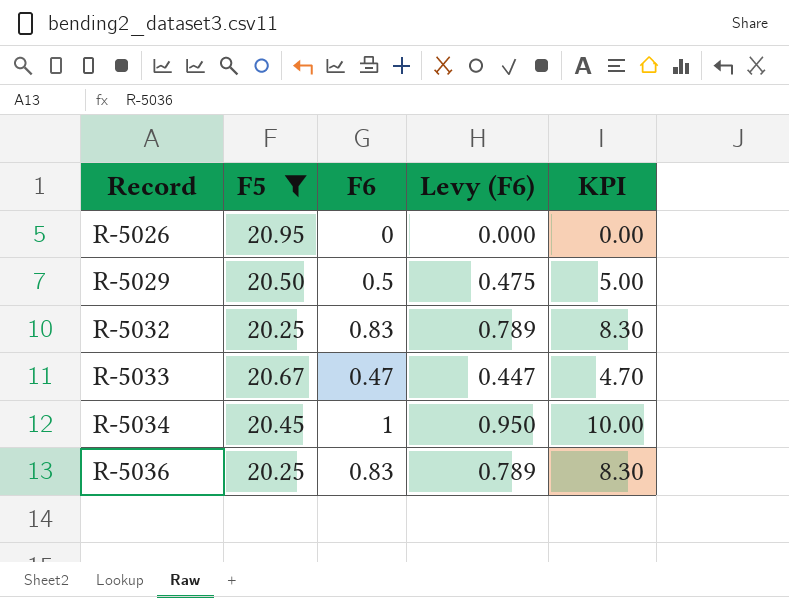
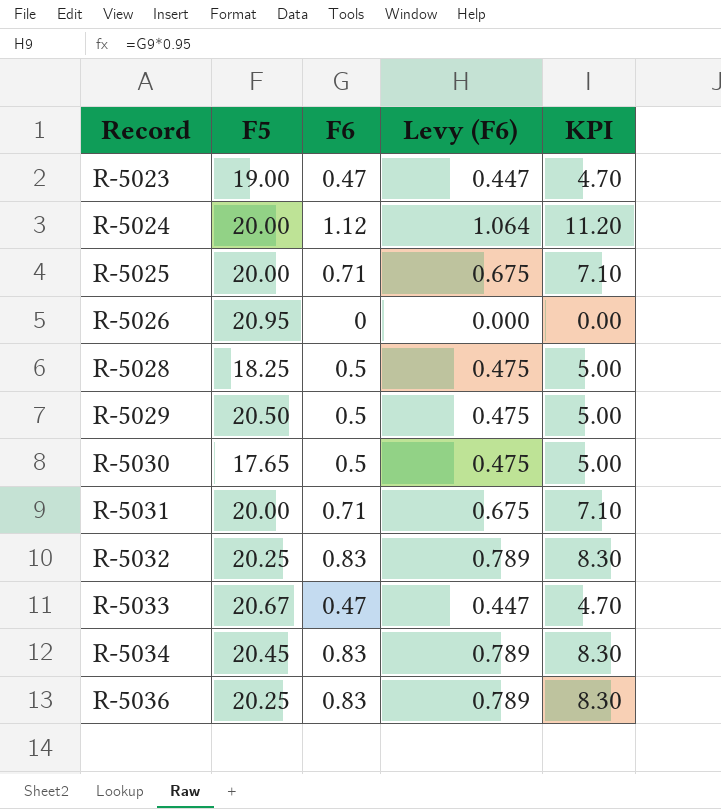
filter: F5 >= 20.25 -> none
R-5034 | F6: 1 -> 0.83
R-5034 | Levy (F6): 0.950 -> 0.789
R-5034 | KPI: 10.00 -> 8.30

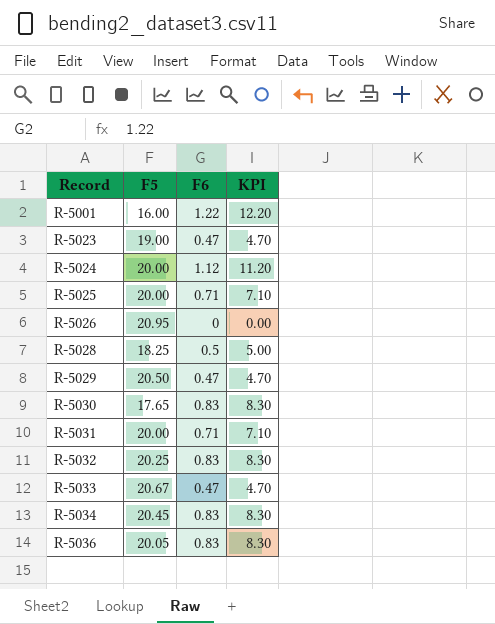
column Levy (F6) | formula: [F6] * 0.95 -> none
row R-5001: none -> 16.00 | 1.22 | 12.20
R-5029 | F6: 0.5 -> 0.47
R-5029 | KPI: 5.00 -> 4.70
R-5030 | F6: 0.5 -> 0.83
R-5030 | KPI: 5.00 -> 8.30
R-5036 | F5: 20.25 -> 20.05

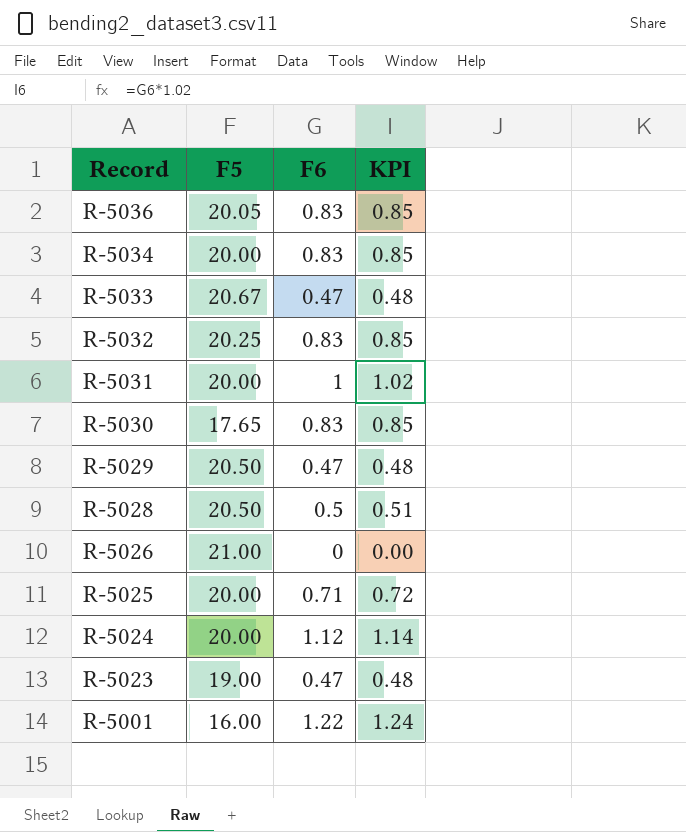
row order: Record ascending -> Record descending
column KPI | formula: [F6] * 10 -> [F6] * 1.02
R-5034 | F5: 20.45 -> 20.00
R-5031 | F6: 0.71 -> 1
R-5028 | F5: 18.25 -> 20.50
R-5026 | F5: 20.95 -> 21.00

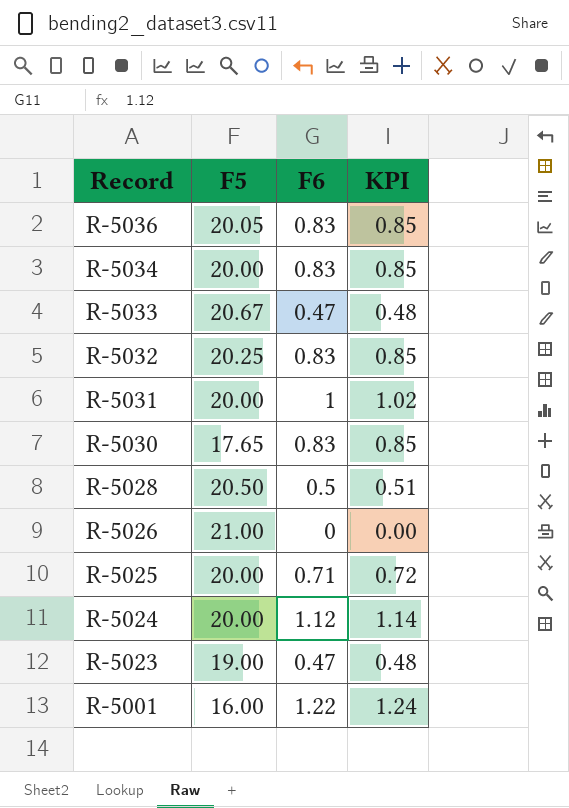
row R-5029: 20.50 | 0.47 | 0.48 -> none

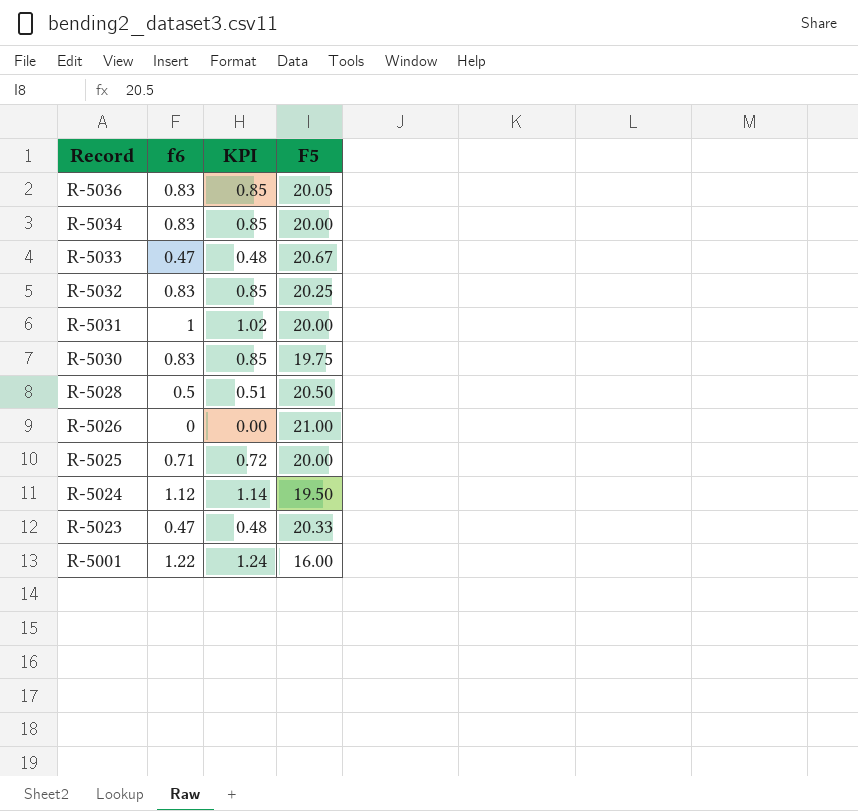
column name: F6 -> f6
column F5 | position: 2 -> 4
R-5030 | F5: 17.65 -> 19.75
R-5024 | F5: 20.00 -> 19.50
R-5023 | F5: 19.00 -> 20.33

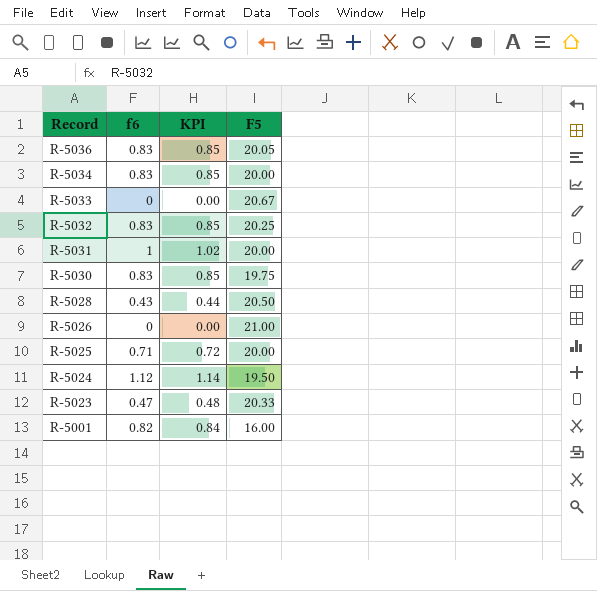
R-5033 | f6: 0.47 -> 0
R-5033 | KPI: 0.48 -> 0.00
R-5028 | f6: 0.5 -> 0.43
R-5028 | KPI: 0.51 -> 0.44
R-5001 | f6: 1.22 -> 0.82
R-5001 | KPI: 1.24 -> 0.84

